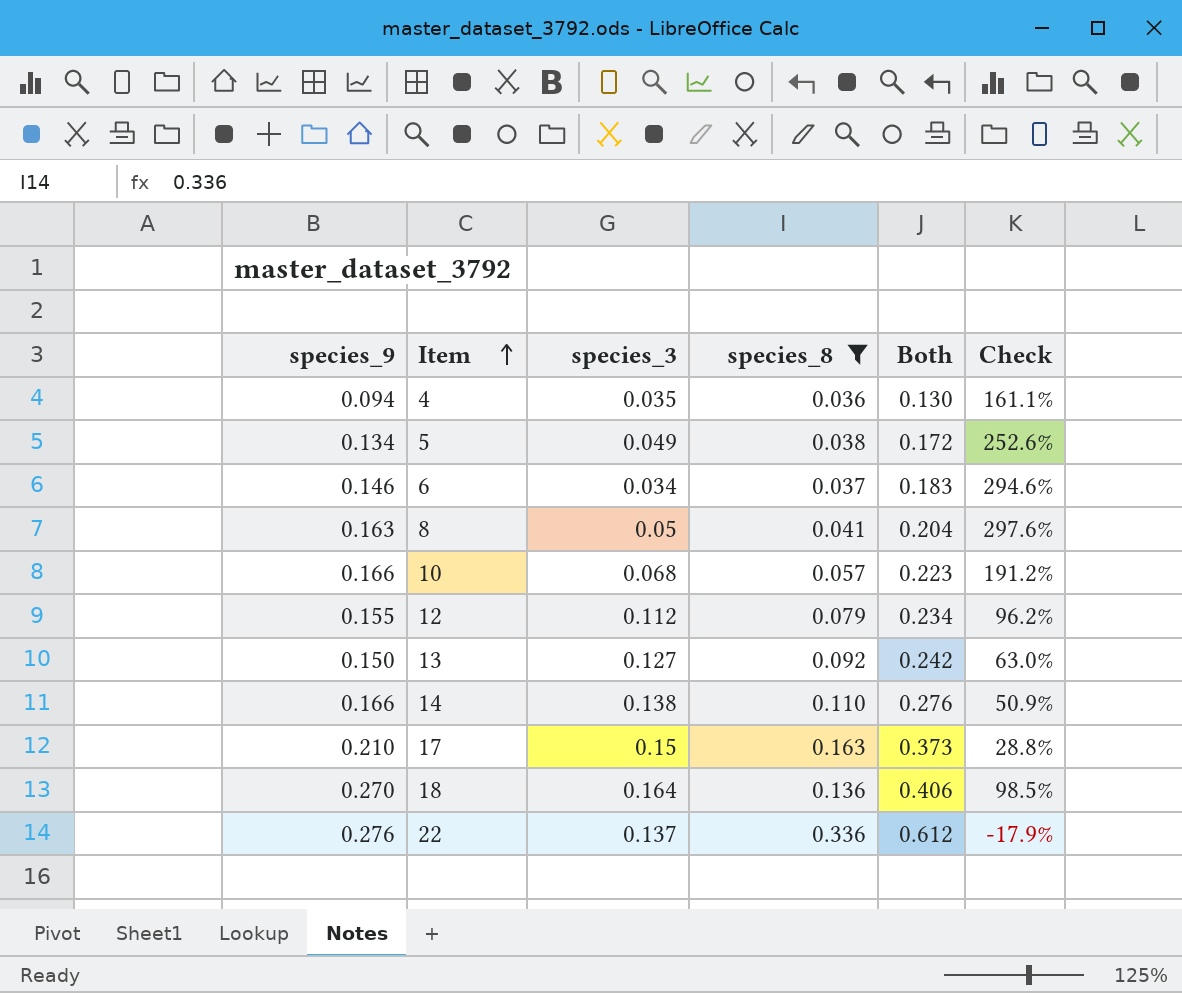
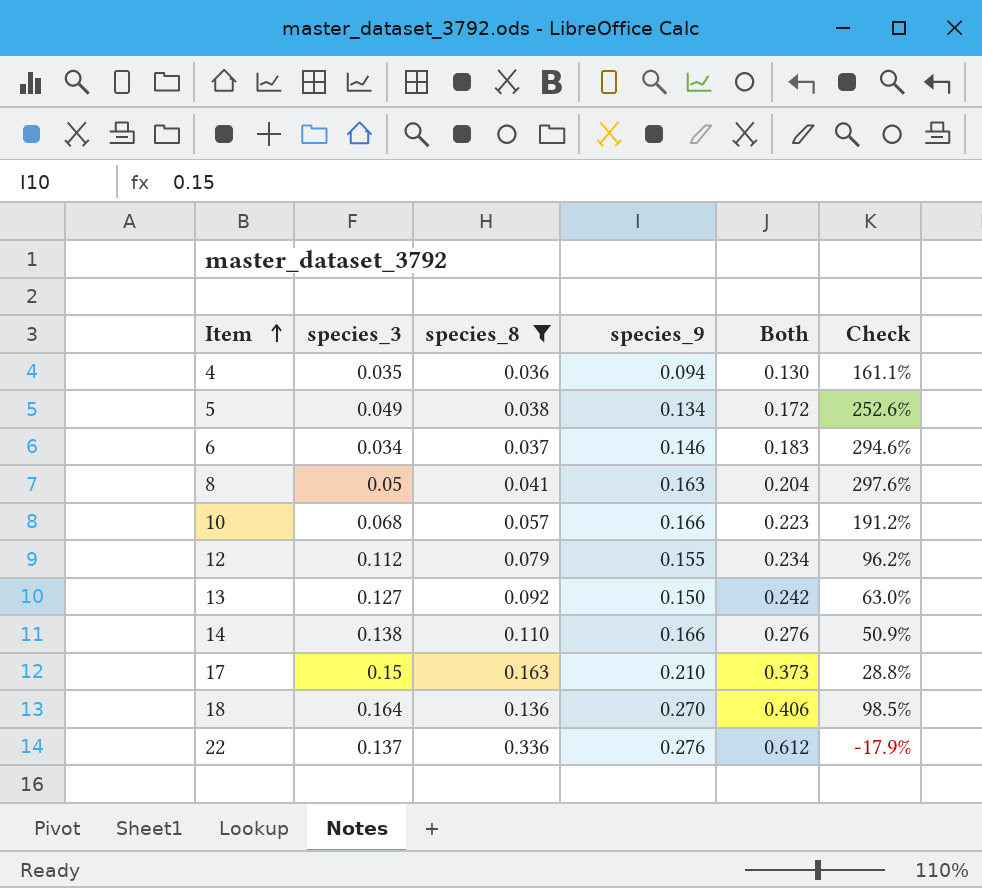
column species_9 | position: 1 -> 4

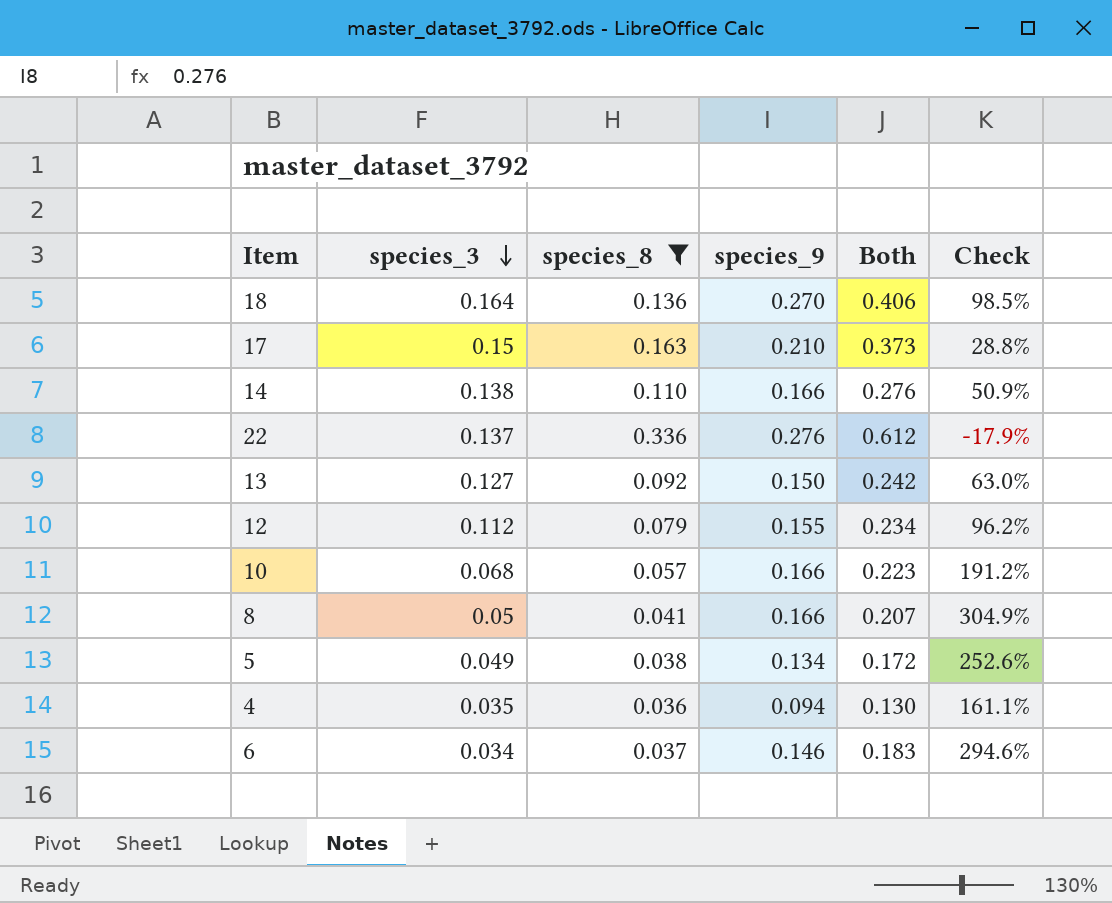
row order: Item ascending -> species_3 descending
8 | species_9: 0.163 -> 0.166
8 | Both: 0.204 -> 0.207
8 | Check: 297.6% -> 304.9%

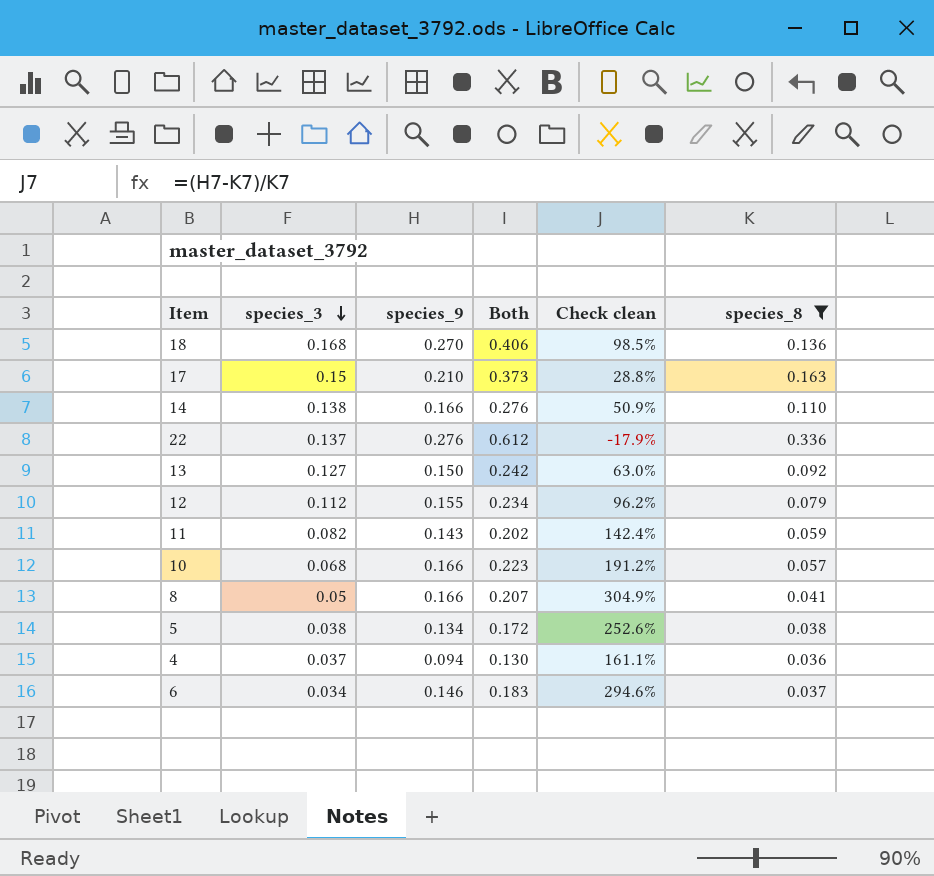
column name: Check -> Check clean
column species_8 | position: 3 -> 6
18 | species_3: 0.164 -> 0.168
row 11: none -> 0.082 | 0.143 | 0.202 | 142.4% | 0.059
5 | species_3: 0.049 -> 0.038
4 | species_3: 0.035 -> 0.037

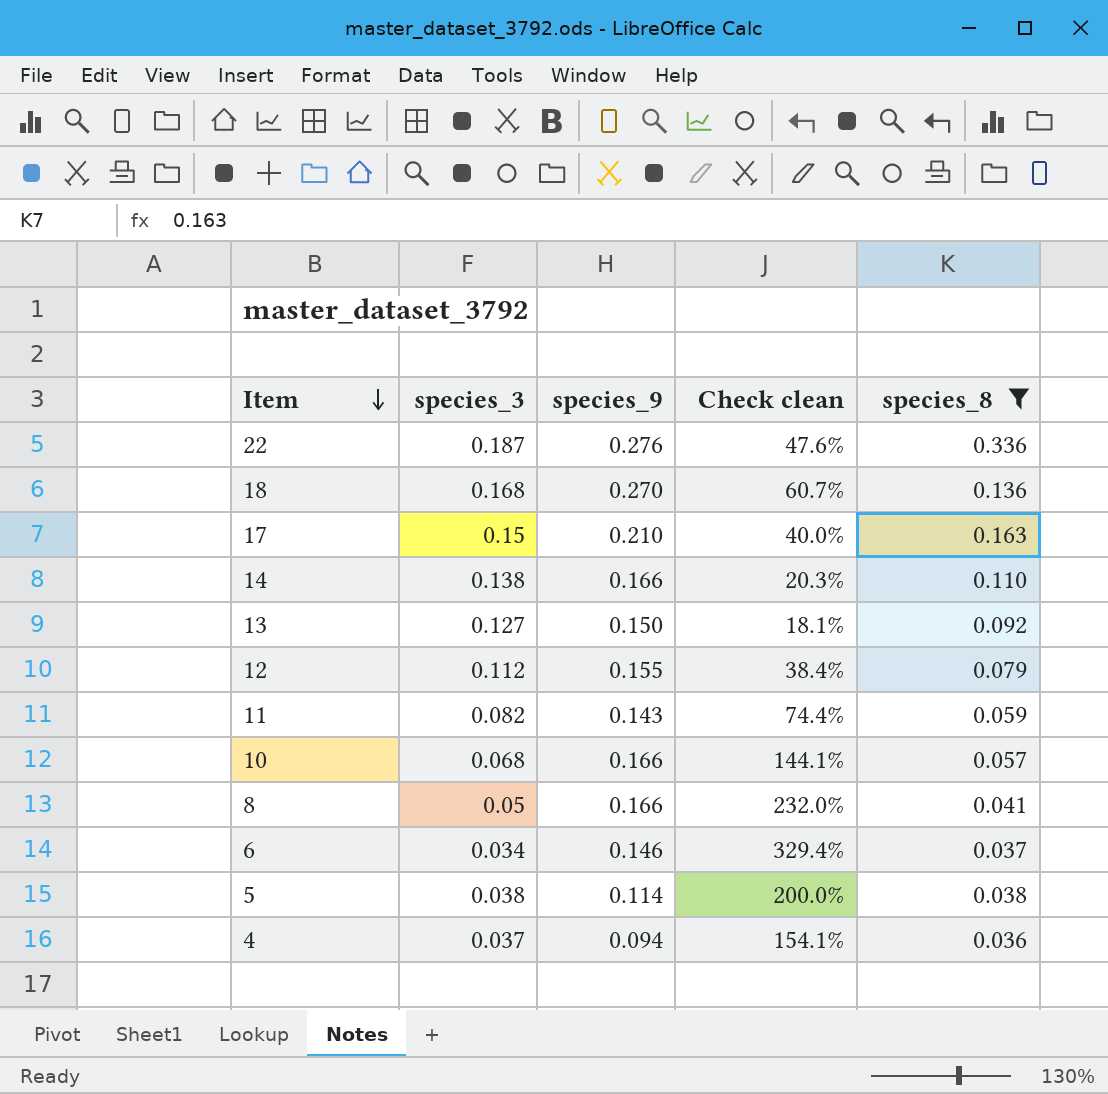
row order: species_3 descending -> Item descending
column Both | formula: [species_9] + [species_8] -> none
column Check clean | formula: ([species_9] - [species_8]) / [species_8] -> ([species_9] - [species_3]) / [species_3]
22 | species_3: 0.137 -> 0.187
5 | species_9: 0.134 -> 0.114

